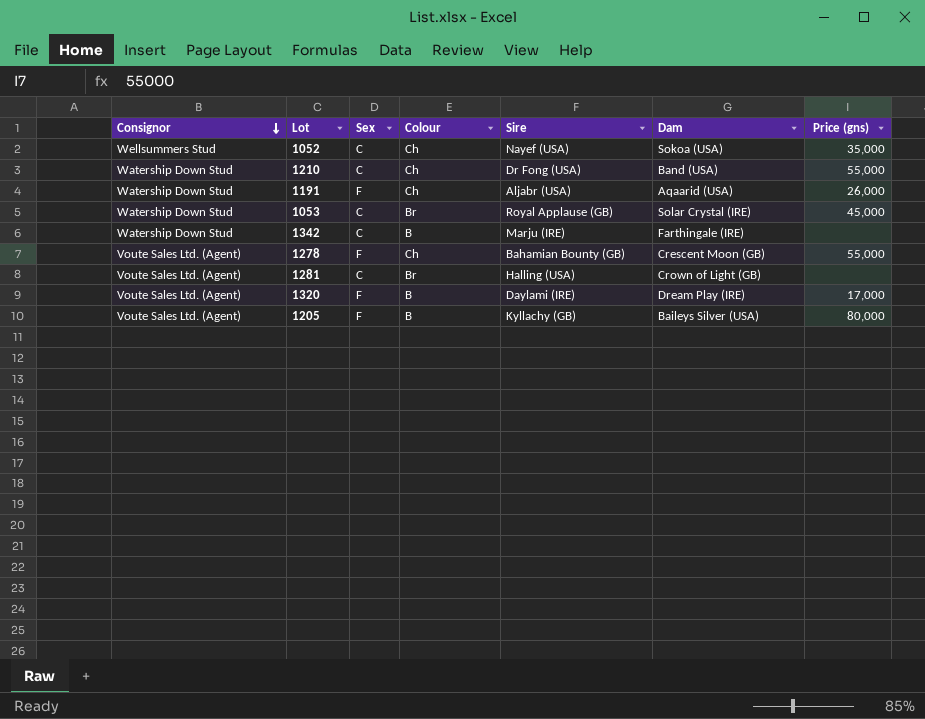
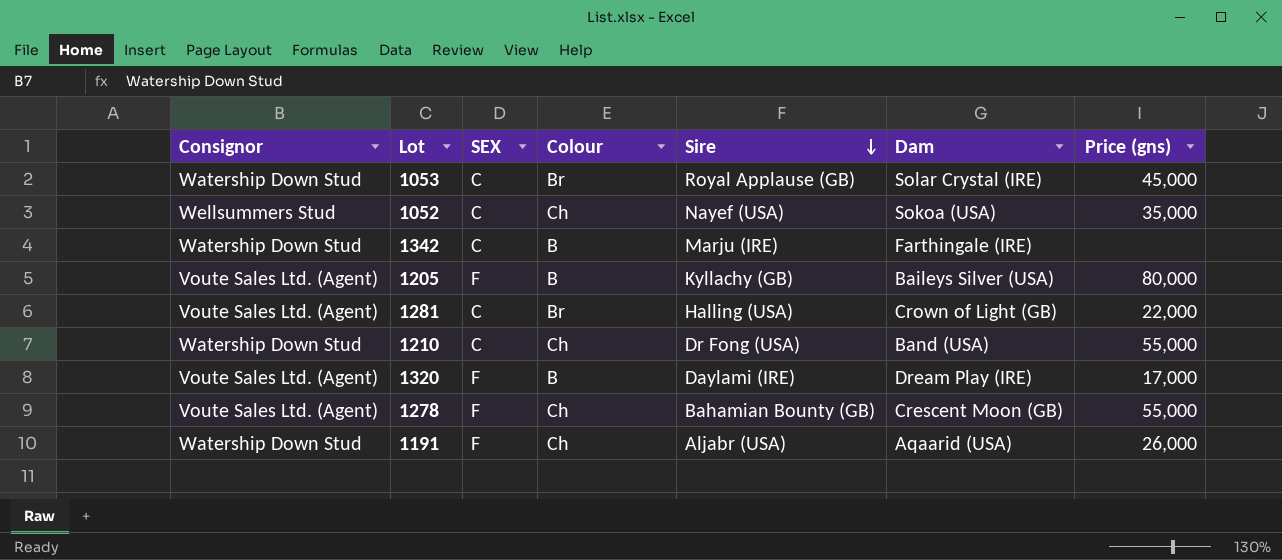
row order: Consignor descending -> Sire descending
column name: Sex -> SEX
1281 | Price (gns): none -> 22,000

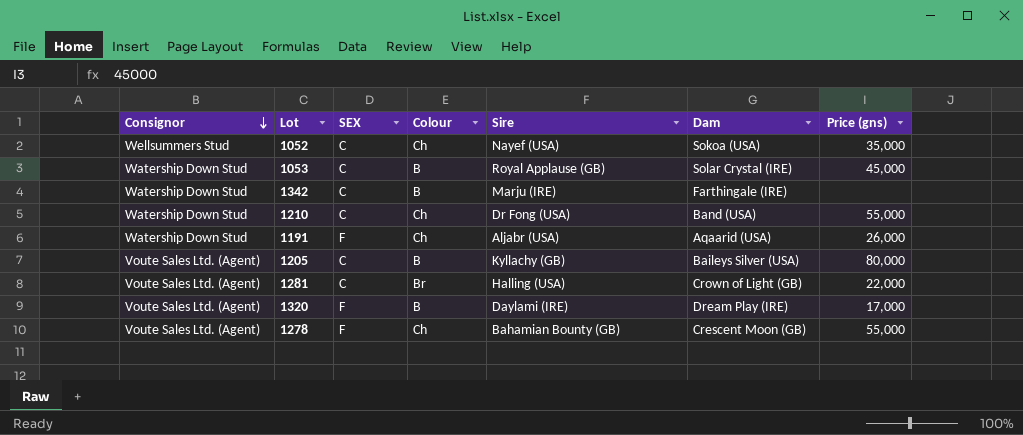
row order: Sire descending -> Consignor descending
1053 | Colour: Br -> B
1205 | SEX: F -> C

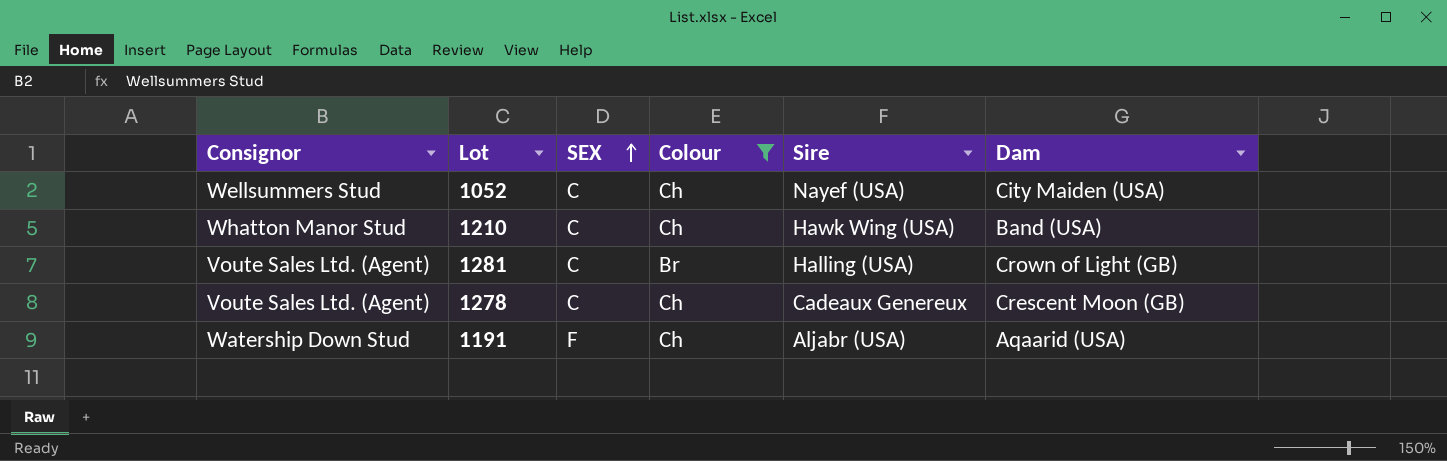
filter: none -> Colour != B
row order: Consignor descending -> SEX ascending
column Price (gns) | position: 7 -> none
1052 | Dam: Sokoa (USA) -> City Maiden (USA)
1210 | Consignor: Watership Down Stud -> Whatton Manor Stud
1210 | Sire: Dr Fong (USA) -> Hawk Wing (USA)
1278 | SEX: F -> C
1278 | Sire: Bahamian Bounty (GB) -> Cadeaux Genereux

